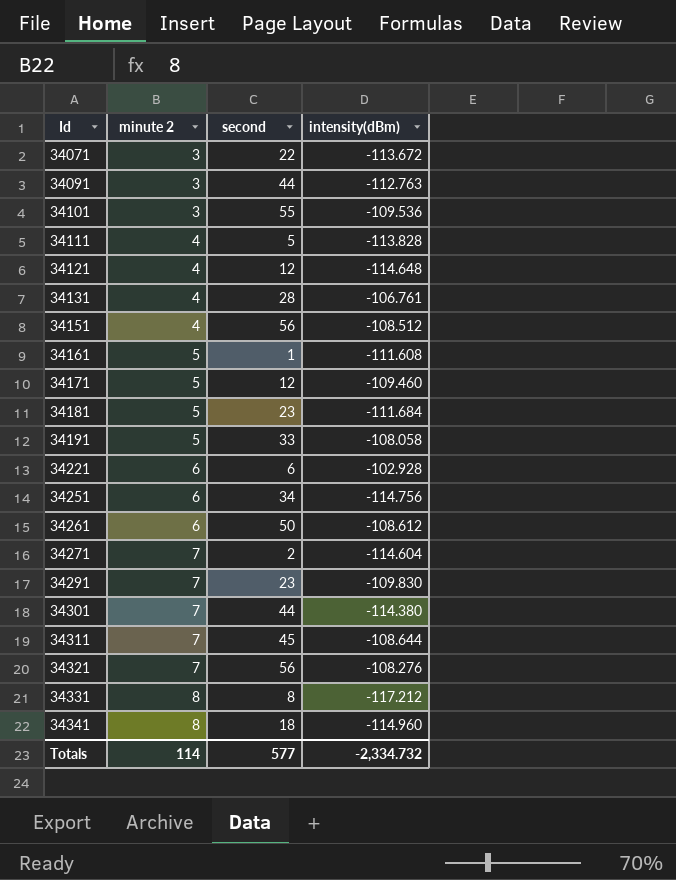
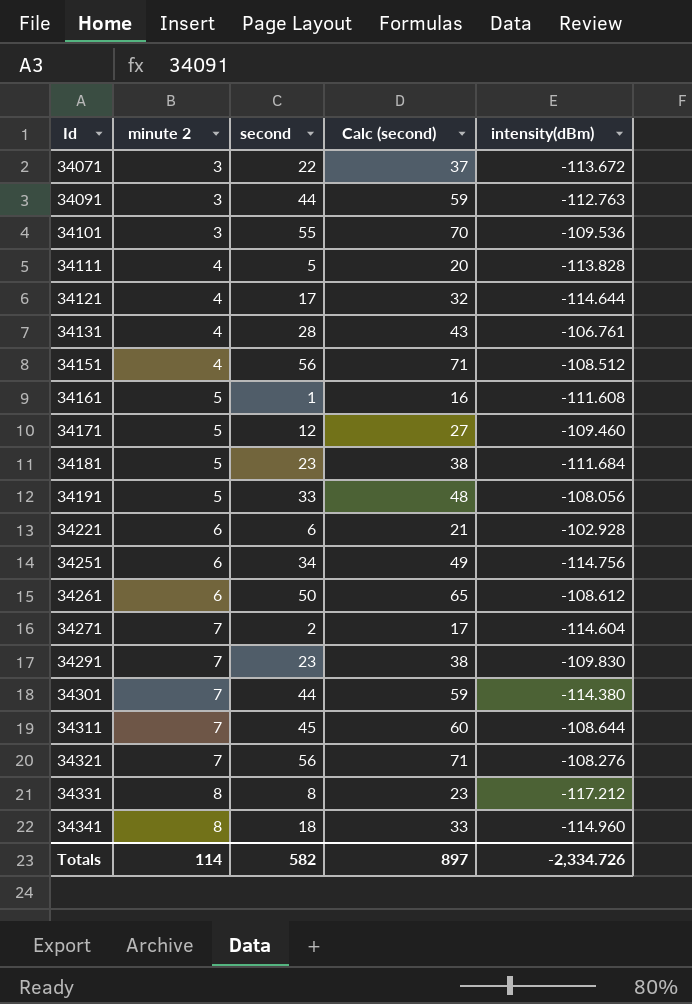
column Calc (second) | formula: none -> [second] + 15
34121 | second: 12 -> 17
34121 | intensity(dBm): -114.648 -> -114.644
34191 | intensity(dBm): -108.058 -> -108.056
Totals | second: 577 -> 582
Totals | intensity(dBm): -2,334.732 -> -2,334.726

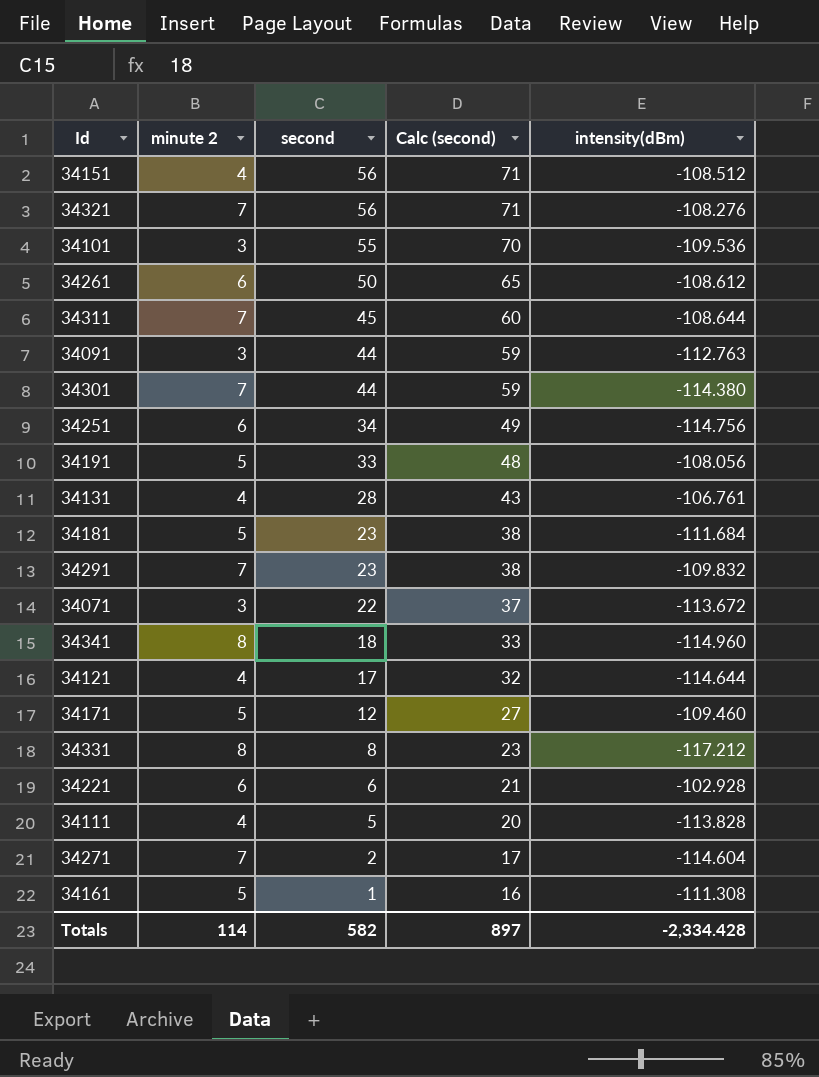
row order: Id ascending -> second descending
34291 | intensity(dBm): -109.830 -> -109.832
34161 | intensity(dBm): -111.608 -> -111.308
Totals | intensity(dBm): -2,334.726 -> -2,334.428

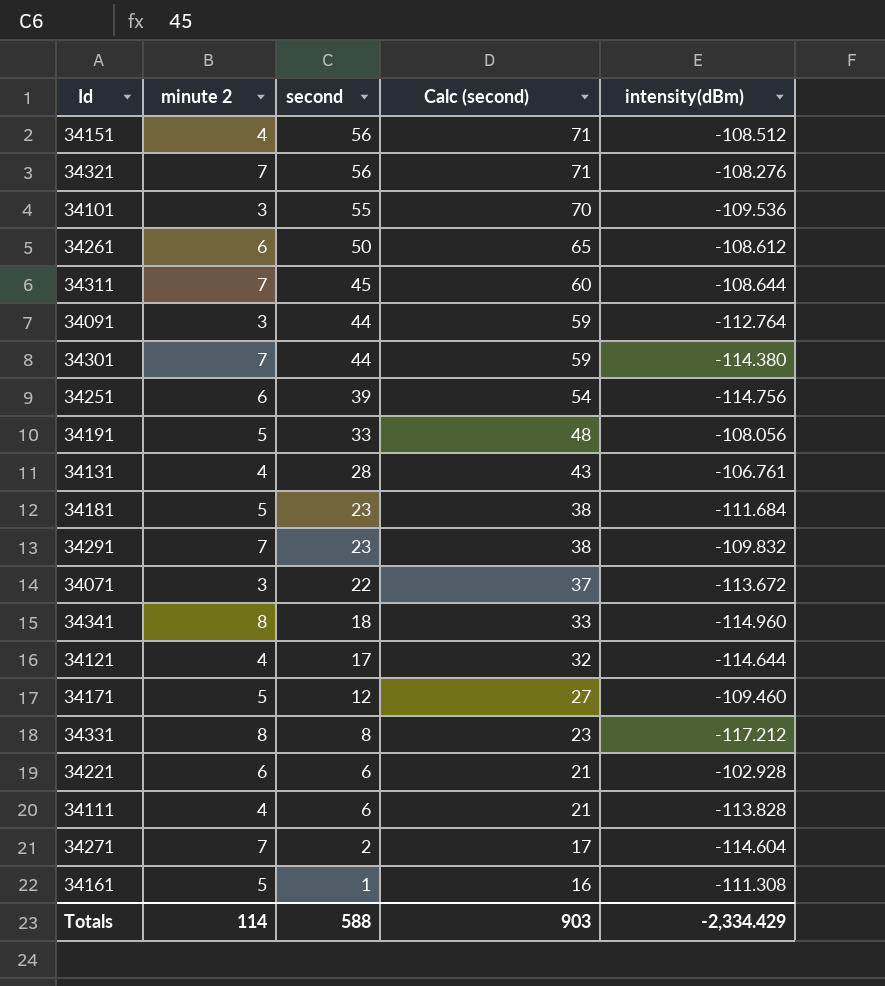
34091 | intensity(dBm): -112.763 -> -112.764
34251 | second: 34 -> 39
34251 | Calc (second): 49 -> 54
34111 | second: 5 -> 6
34111 | Calc (second): 20 -> 21
Totals | second: 582 -> 588
Totals | Calc (second): 897 -> 903
Totals | intensity(dBm): -2,334.428 -> -2,334.429

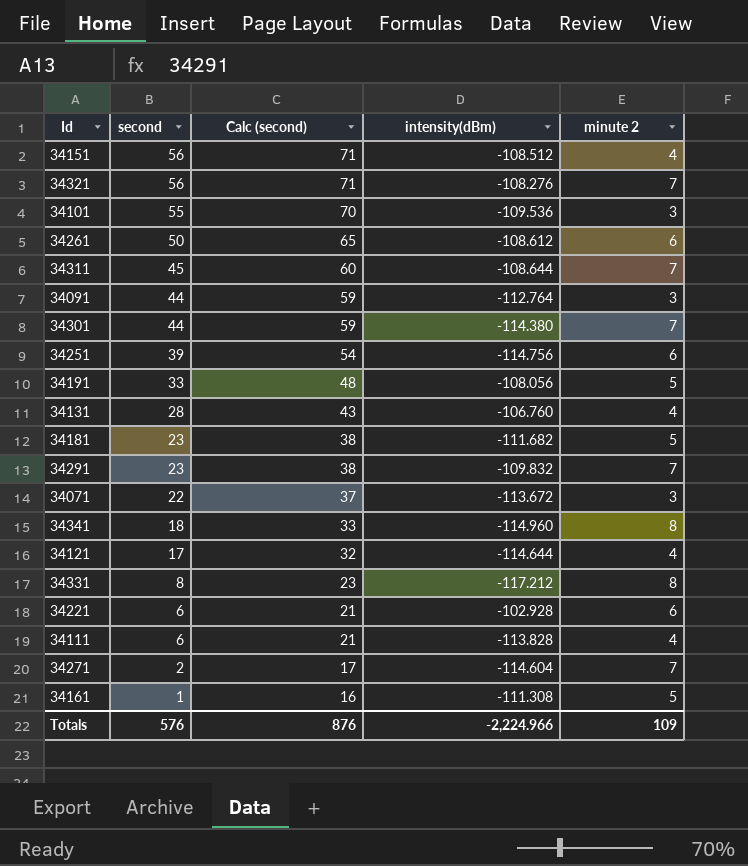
column minute 2 | position: 2 -> 5
row 34171: 5 | 12 | 27 | -109.460 -> none
34131 | intensity(dBm): -106.761 -> -106.760
34181 | intensity(dBm): -111.684 -> -111.682
Totals | second: 588 -> 576
Totals | Calc (second): 903 -> 876
Totals | intensity(dBm): -2,334.429 -> -2,224.966
Totals | minute 2: 114 -> 109

